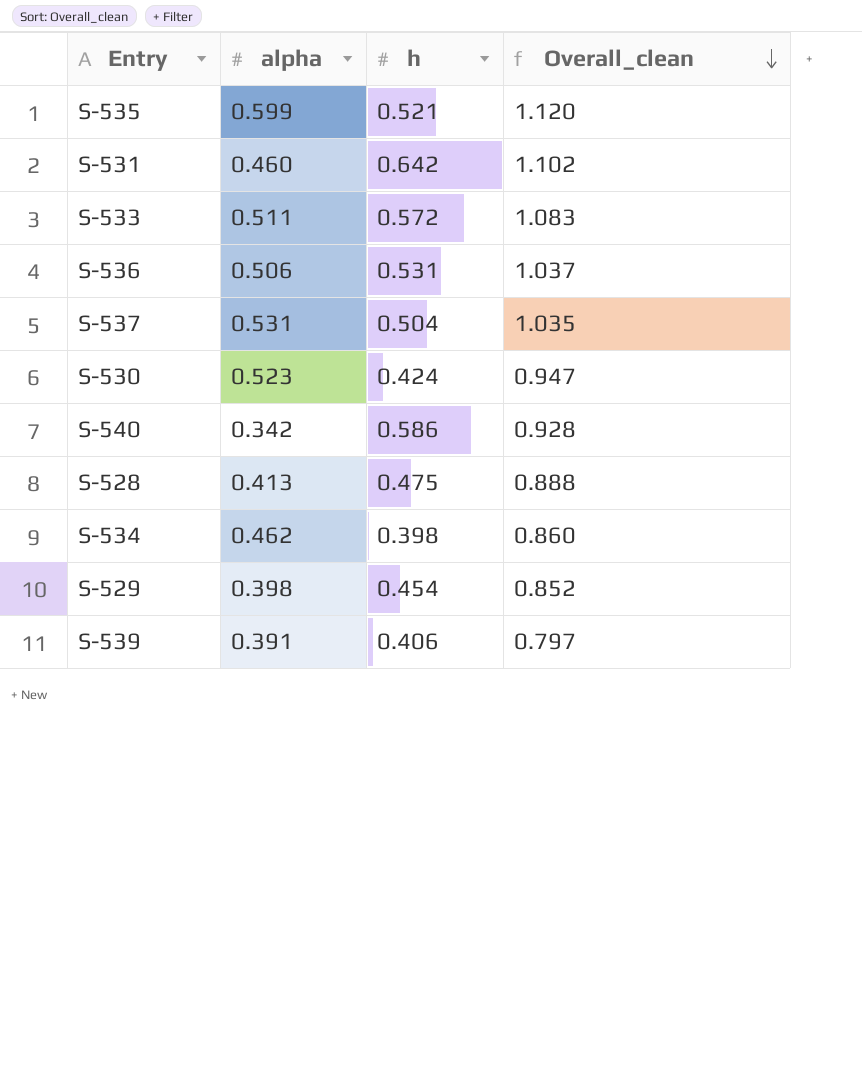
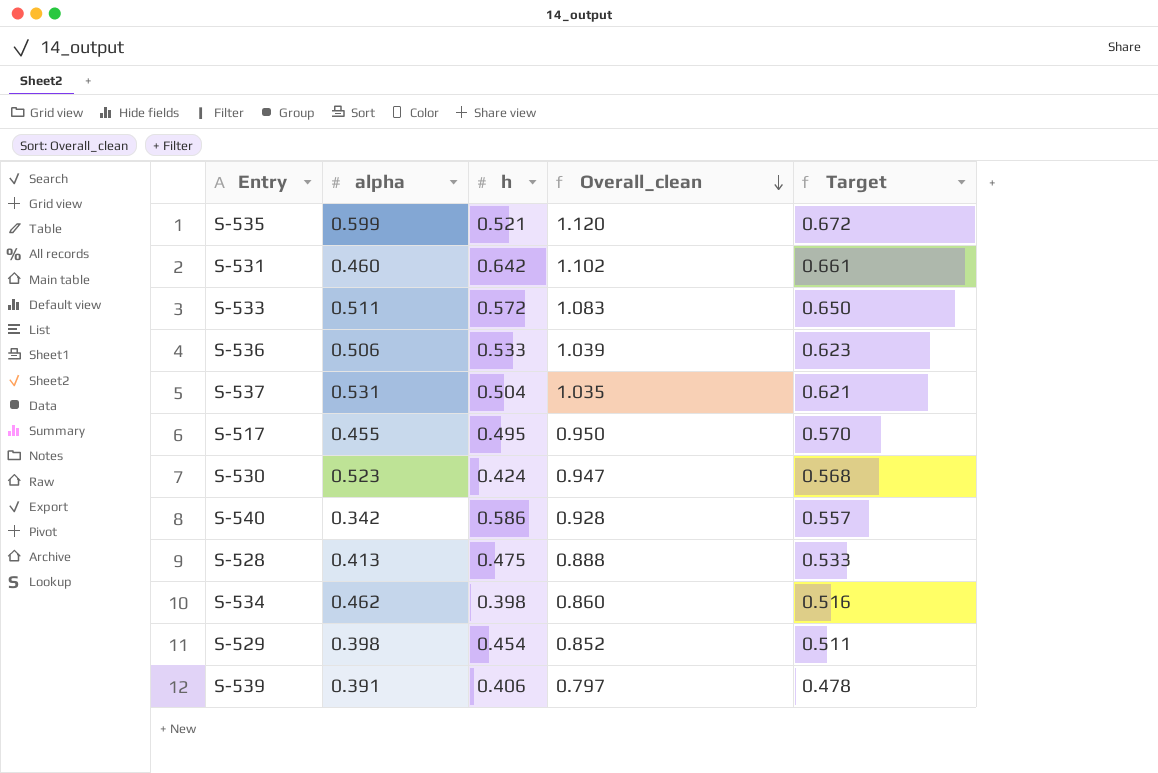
column Target | formula: none -> [Overall_clean] * 0.6
S-536 | h: 0.531 -> 0.533
S-536 | Overall_clean: 1.037 -> 1.039
row S-517: none -> 0.455 | 0.495 | 0.950 | 0.570

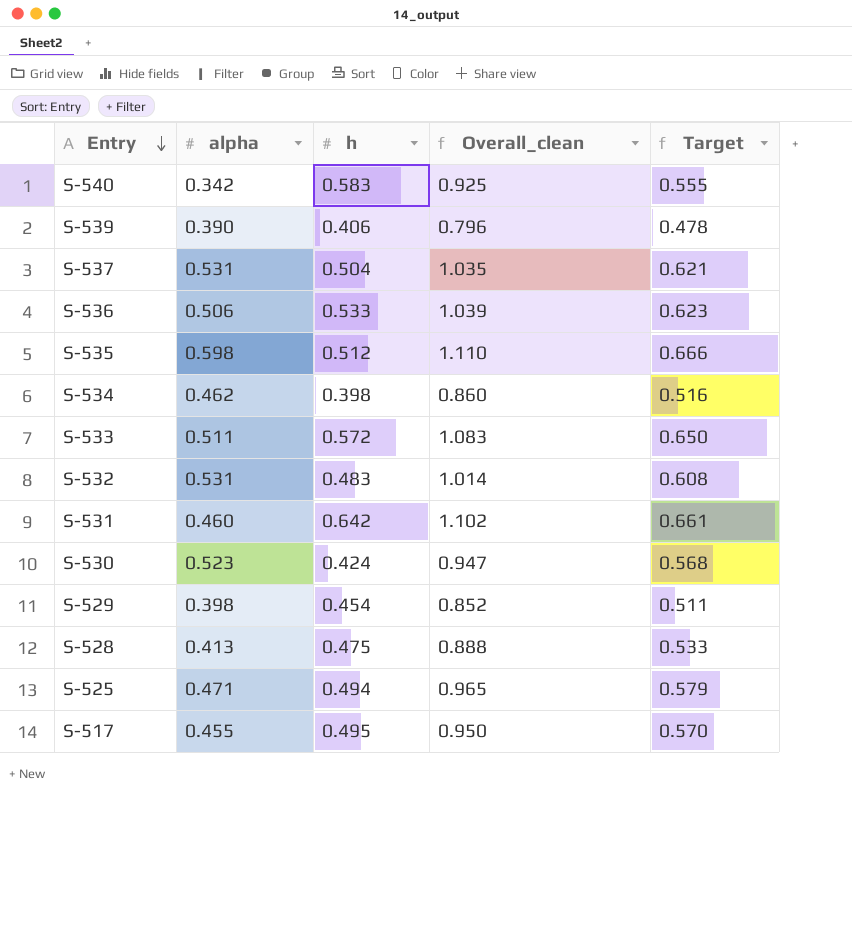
row order: Overall_clean descending -> Entry descending
S-540 | h: 0.586 -> 0.583
S-540 | Overall_clean: 0.928 -> 0.925
S-540 | Target: 0.557 -> 0.555
S-539 | alpha: 0.391 -> 0.390
S-539 | Overall_clean: 0.797 -> 0.796
S-535 | alpha: 0.599 -> 0.598
S-535 | h: 0.521 -> 0.512
S-535 | Overall_clean: 1.120 -> 1.110
S-535 | Target: 0.672 -> 0.666
row S-532: none -> 0.531 | 0.483 | 1.014 | 0.608
row S-525: none -> 0.471 | 0.494 | 0.965 | 0.579

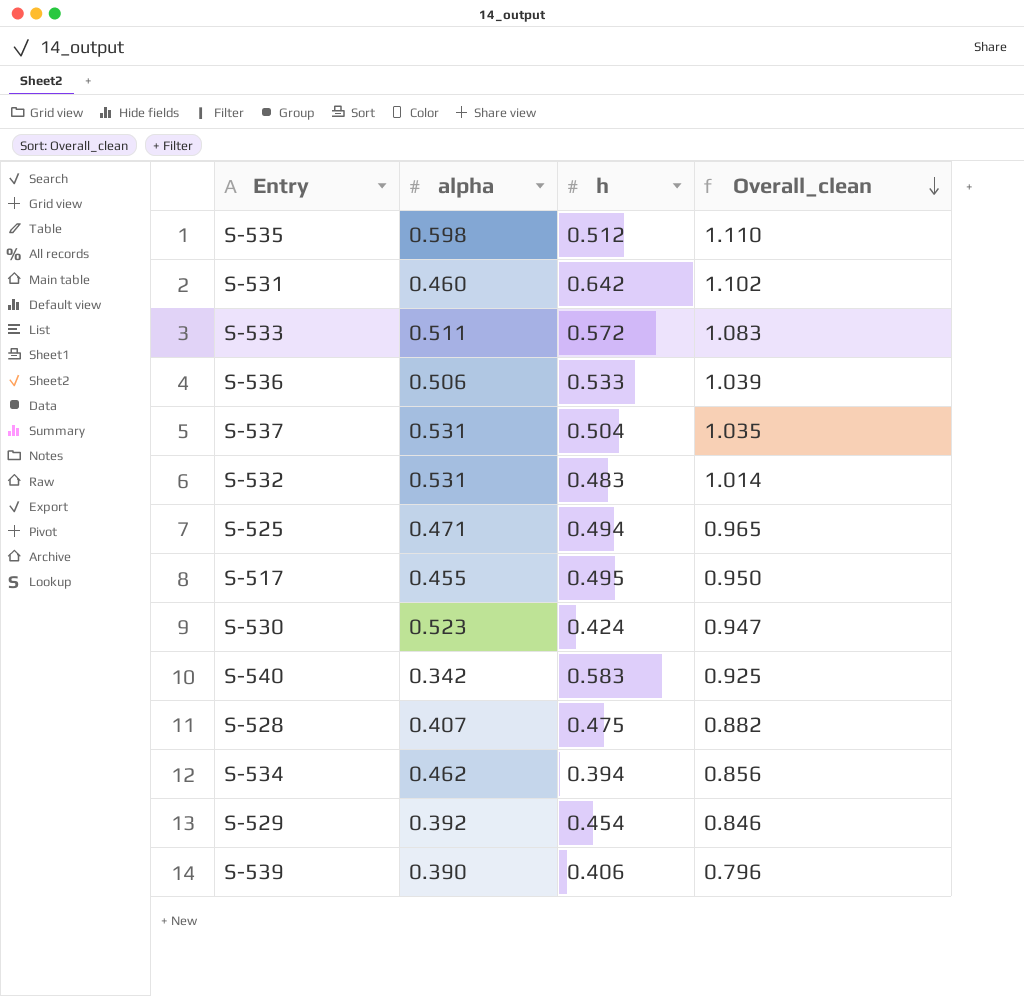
row order: Entry descending -> Overall_clean descending
column Target | formula: [Overall_clean] * 0.6 -> none
S-528 | alpha: 0.413 -> 0.407
S-528 | Overall_clean: 0.888 -> 0.882
S-534 | h: 0.398 -> 0.394
S-534 | Overall_clean: 0.860 -> 0.856
S-529 | alpha: 0.398 -> 0.392
S-529 | Overall_clean: 0.852 -> 0.846

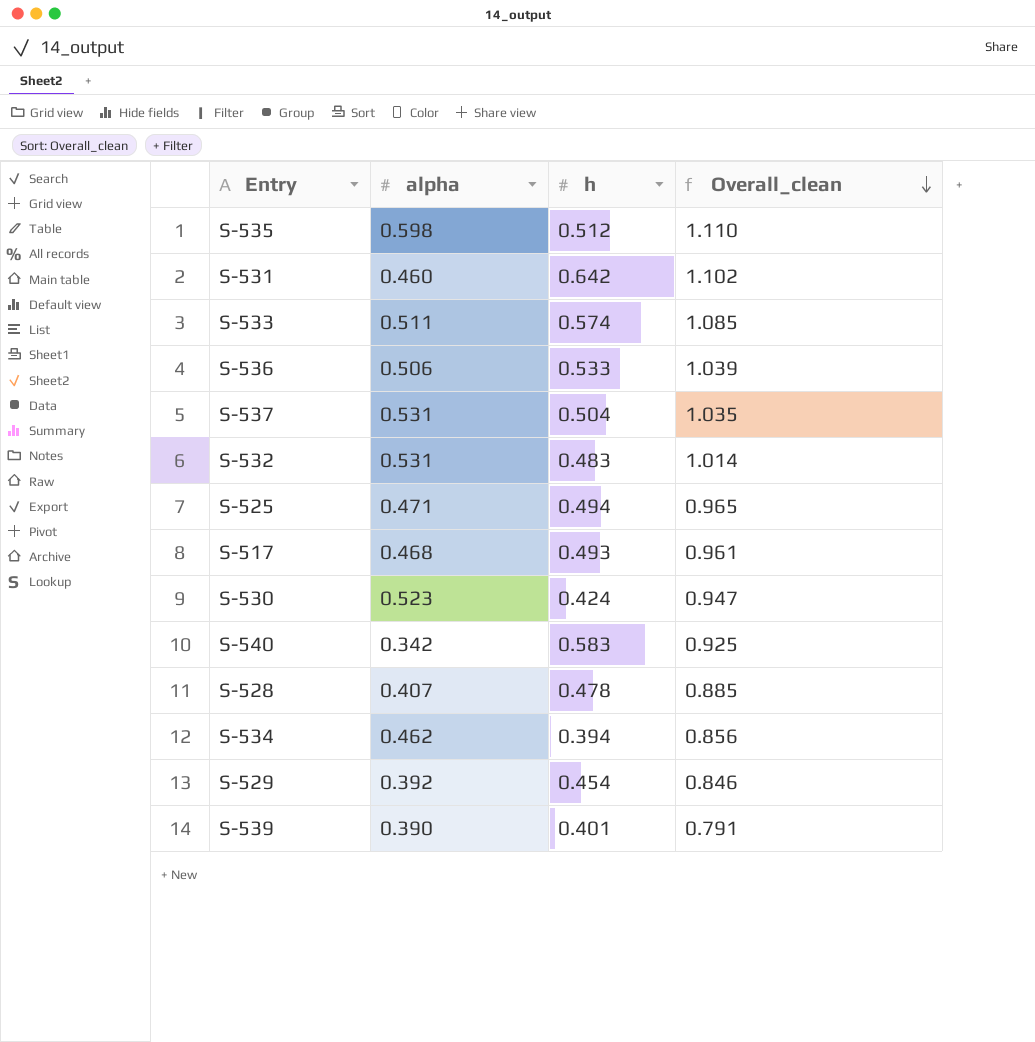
S-533 | h: 0.572 -> 0.574
S-533 | Overall_clean: 1.083 -> 1.085
S-517 | alpha: 0.455 -> 0.468
S-517 | h: 0.495 -> 0.493
S-517 | Overall_clean: 0.950 -> 0.961
S-528 | h: 0.475 -> 0.478
S-528 | Overall_clean: 0.882 -> 0.885
S-539 | h: 0.406 -> 0.401
S-539 | Overall_clean: 0.796 -> 0.791

